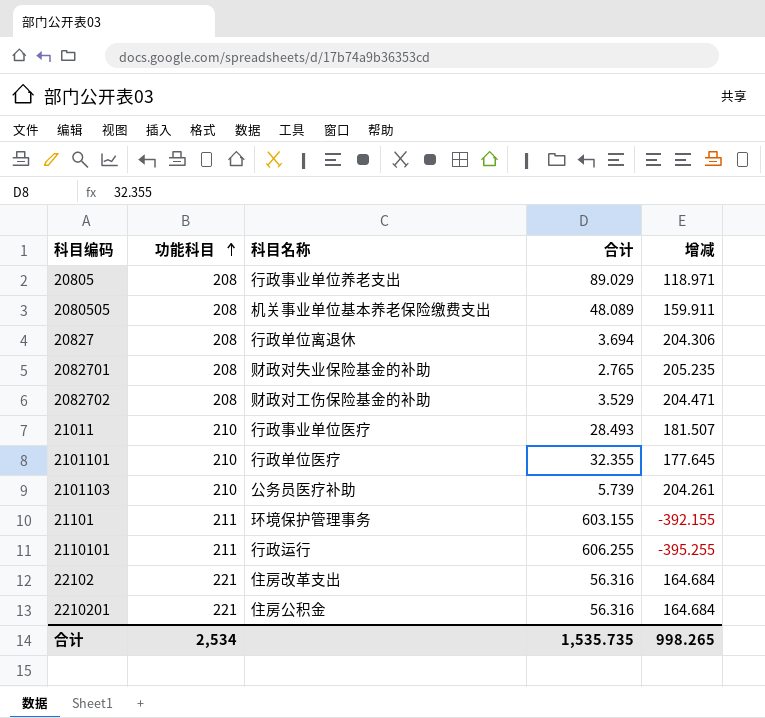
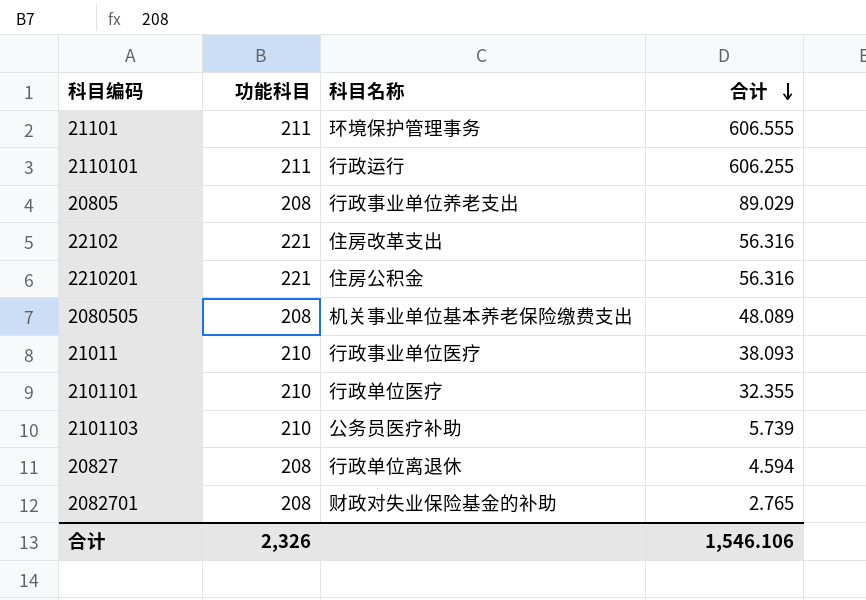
row order: 功能科目 ascending -> 合计 descending
column 增减 | formula: [功能科目] - [合计] -> none
row 2082702: 208 | 财政对工伤保险基金的补助 | 3.529 | 204.471 -> none
21101 | 合计: 603.155 -> 606.555
21011 | 合计: 28.493 -> 38.093
20827 | 合计: 3.694 -> 4.594
合计 | 功能科目: 2,534 -> 2,326
合计 | 合计: 1,535.735 -> 1,546.106

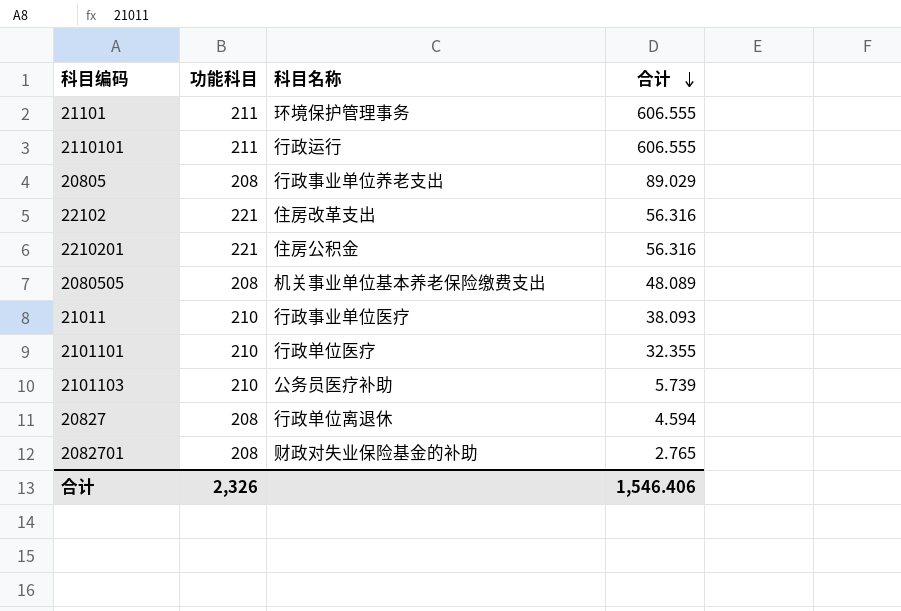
2110101 | 合计: 606.255 -> 606.555
合计 | 合计: 1,546.106 -> 1,546.406

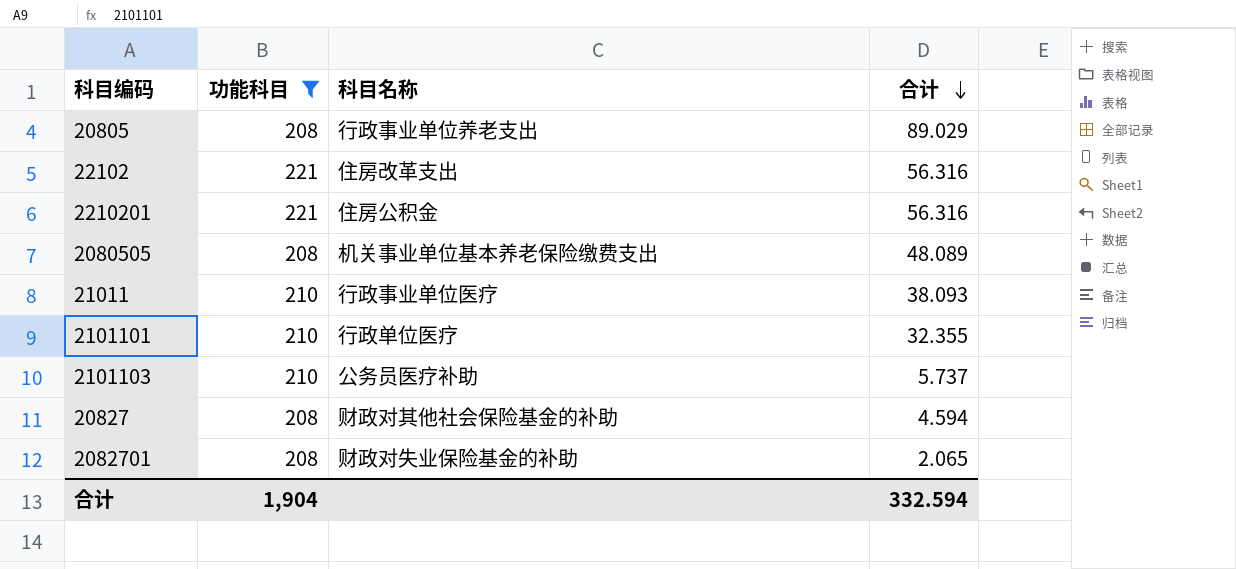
filter: none -> 功能科目 != 211
2101103 | 合计: 5.739 -> 5.737
20827 | 科目名称: 行政单位离退休 -> 财政对其他社会保险基金的补助
2082701 | 合计: 2.765 -> 2.065
合计 | 功能科目: 2,326 -> 1,904
合计 | 合计: 1,546.406 -> 332.594

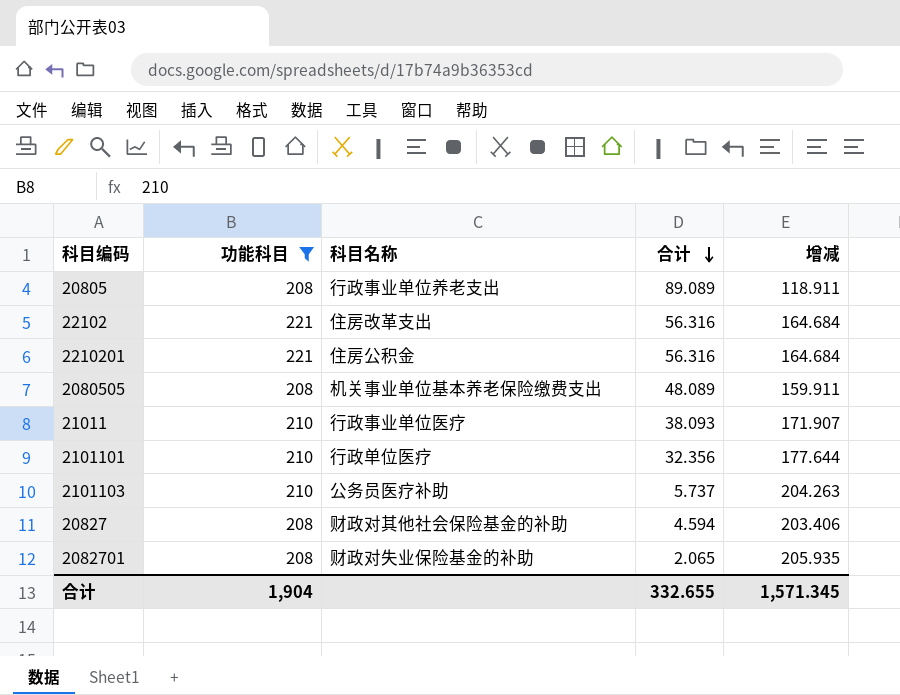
column 增减 | formula: none -> [功能科目] - [合计]
20805 | 合计: 89.029 -> 89.089
2101101 | 合计: 32.355 -> 32.356
合计 | 合计: 332.594 -> 332.655

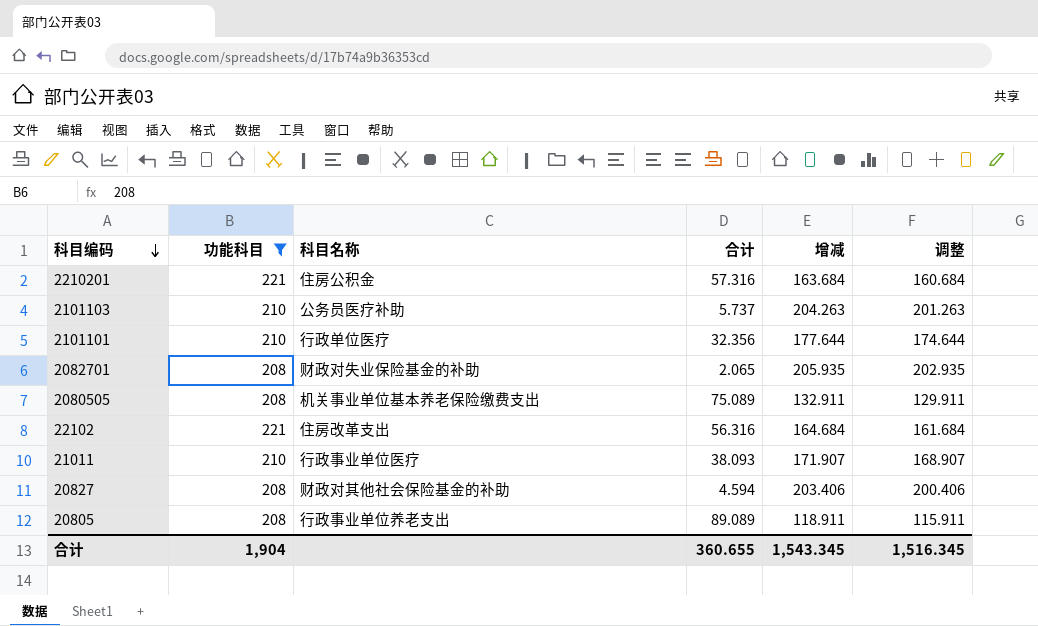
row order: 合计 descending -> 科目编码 descending
column 调整 | formula: none -> [增减] - 3
2210201 | 合计: 56.316 -> 57.316
2210201 | 增减: 164.684 -> 163.684
2080505 | 合计: 48.089 -> 75.089
2080505 | 增减: 159.911 -> 132.911
合计 | 合计: 332.655 -> 360.655
合计 | 增减: 1,571.345 -> 1,543.345

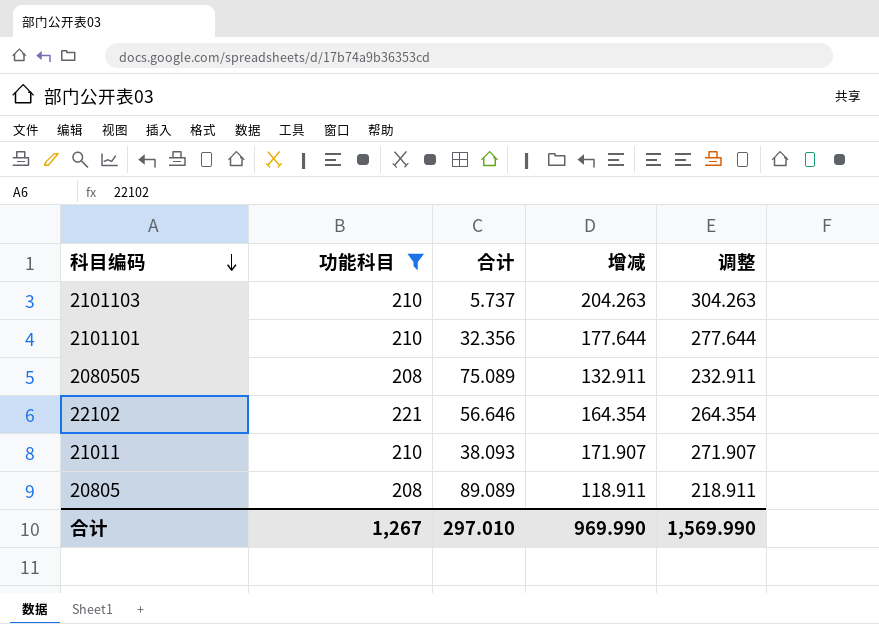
column 科目名称 | position: 3 -> none
column 调整 | formula: [增减] - 3 -> [增减] + 100
row 2210201: 221 | 住房公积金 | 57.316 | 163.684 | 160.684 -> none
row 2082701: 208 | 财政对失业保险基金的补助 | 2.065 | 205.935 | 202.935 -> none
row 20827: 208 | 财政对其他社会保险基金的补助 | 4.594 | 203.406 | 200.406 -> none
22102 | 合计: 56.316 -> 56.646
22102 | 增减: 164.684 -> 164.354
合计 | 功能科目: 1,904 -> 1,267
合计 | 合计: 360.655 -> 297.010
合计 | 增减: 1,543.345 -> 969.990
合计 | 调整: 1,516.345 -> 1,569.990

